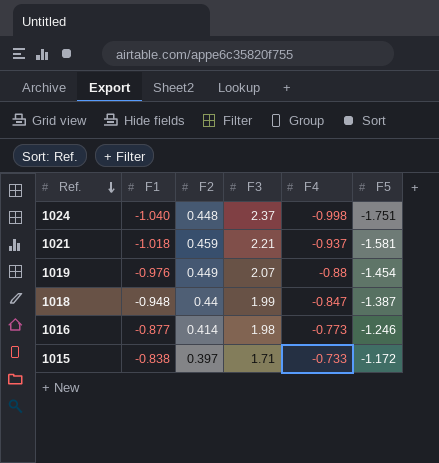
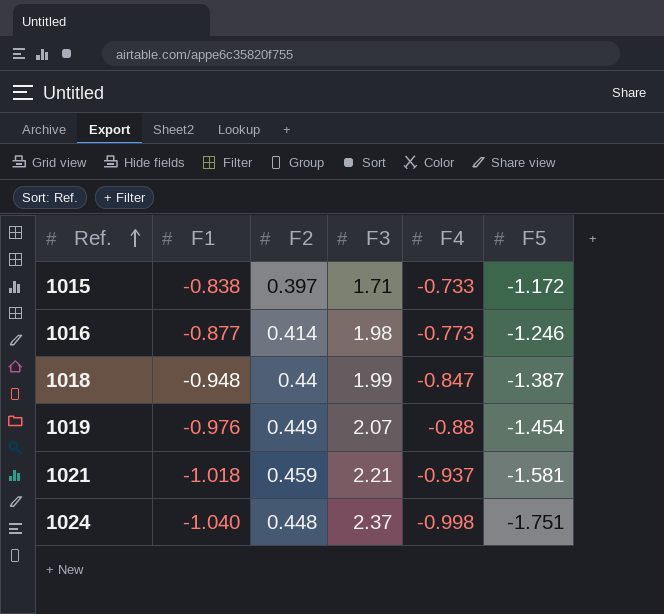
row order: Ref. descending -> Ref. ascending

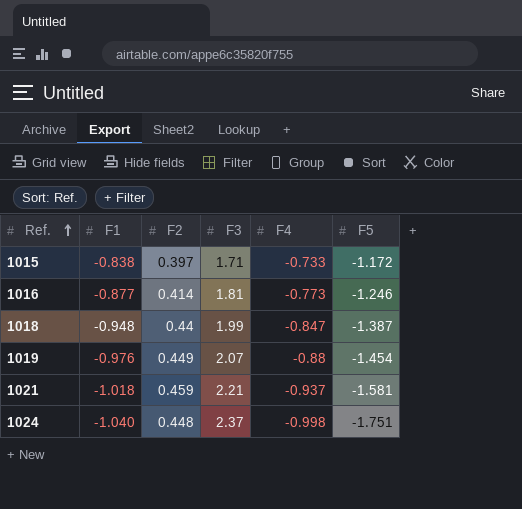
1016 | F3: 1.98 -> 1.81

